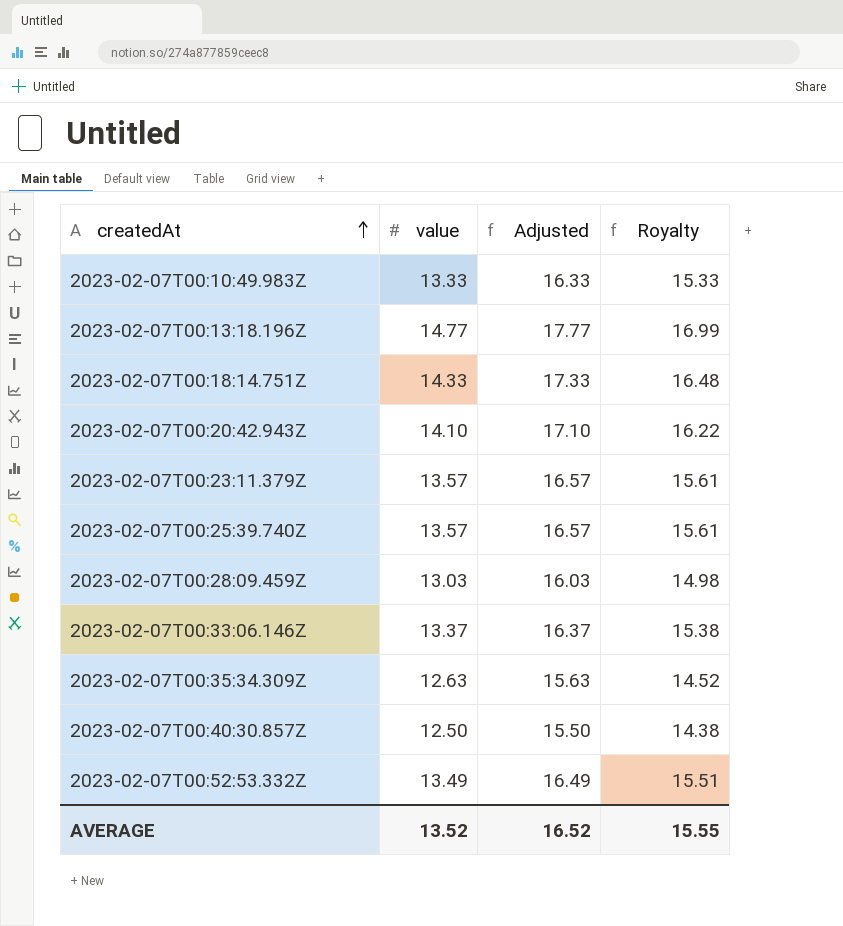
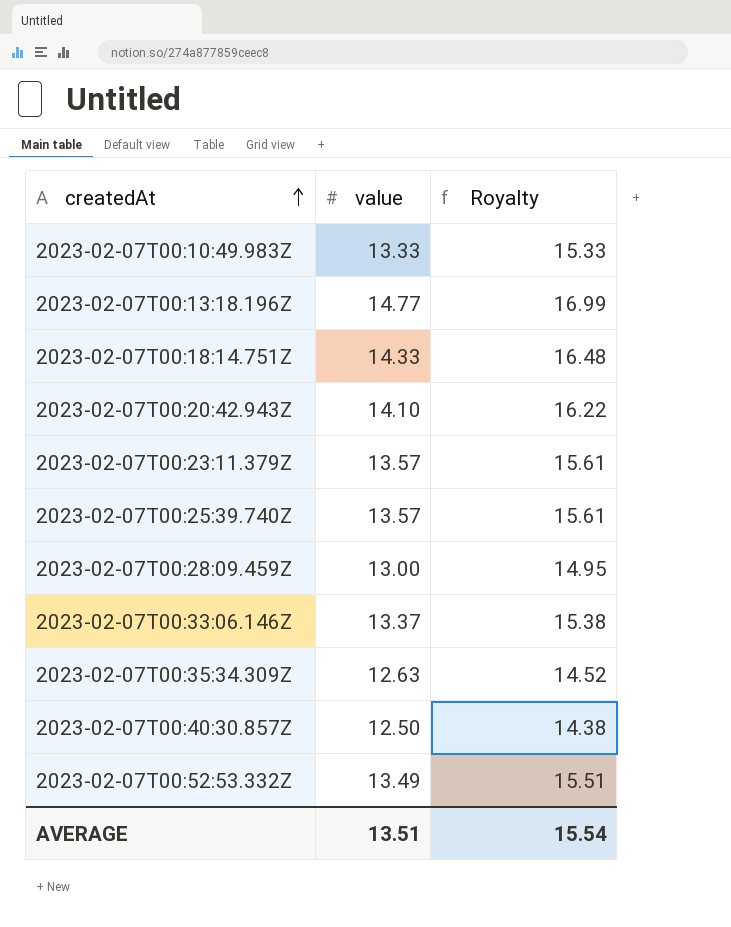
column Adjusted | formula: [value] + 3 -> none
2023-02-07T00:28:09.459Z | value: 13.03 -> 13.00
2023-02-07T00:28:09.459Z | Royalty: 14.98 -> 14.95
AVERAGE | value: 13.52 -> 13.51
AVERAGE | Royalty: 15.55 -> 15.54

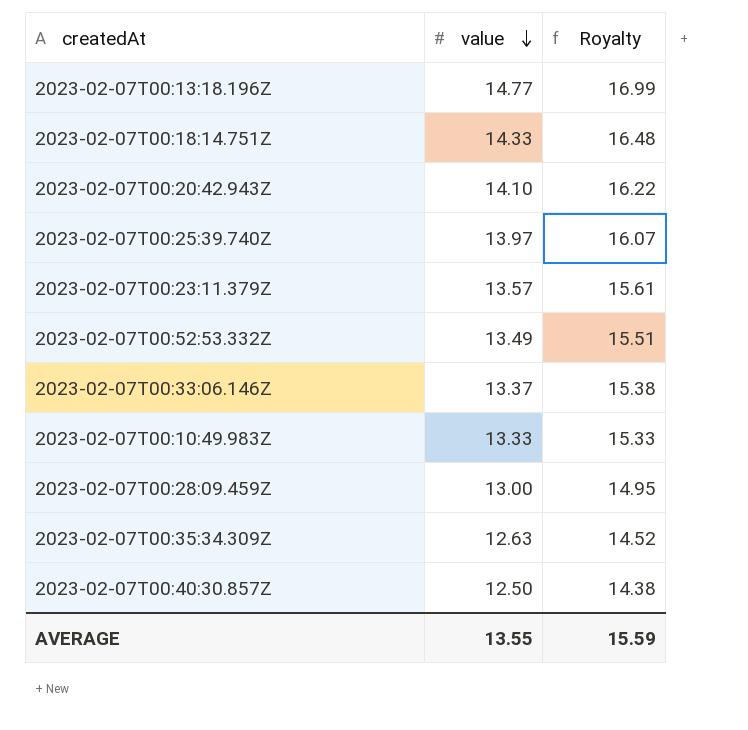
row order: createdAt ascending -> value descending
2023-02-07T00:25:39.740Z | value: 13.57 -> 13.97
2023-02-07T00:25:39.740Z | Royalty: 15.61 -> 16.07
AVERAGE | value: 13.51 -> 13.55
AVERAGE | Royalty: 15.54 -> 15.59

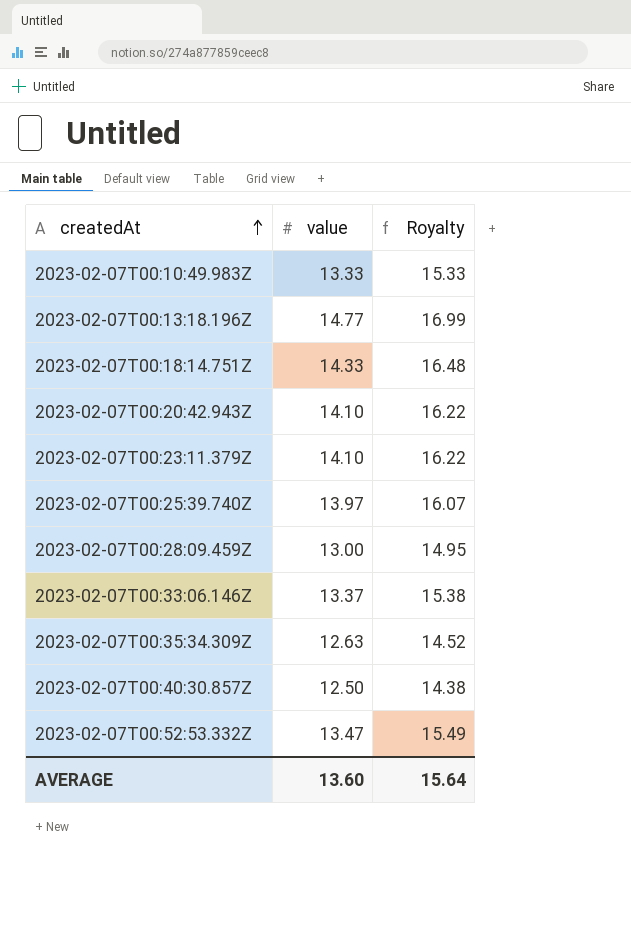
row order: value descending -> createdAt ascending
2023-02-07T00:23:11.379Z | value: 13.57 -> 14.10
2023-02-07T00:23:11.379Z | Royalty: 15.61 -> 16.22
2023-02-07T00:52:53.332Z | value: 13.49 -> 13.47
2023-02-07T00:52:53.332Z | Royalty: 15.51 -> 15.49
AVERAGE | value: 13.55 -> 13.60
AVERAGE | Royalty: 15.59 -> 15.64

